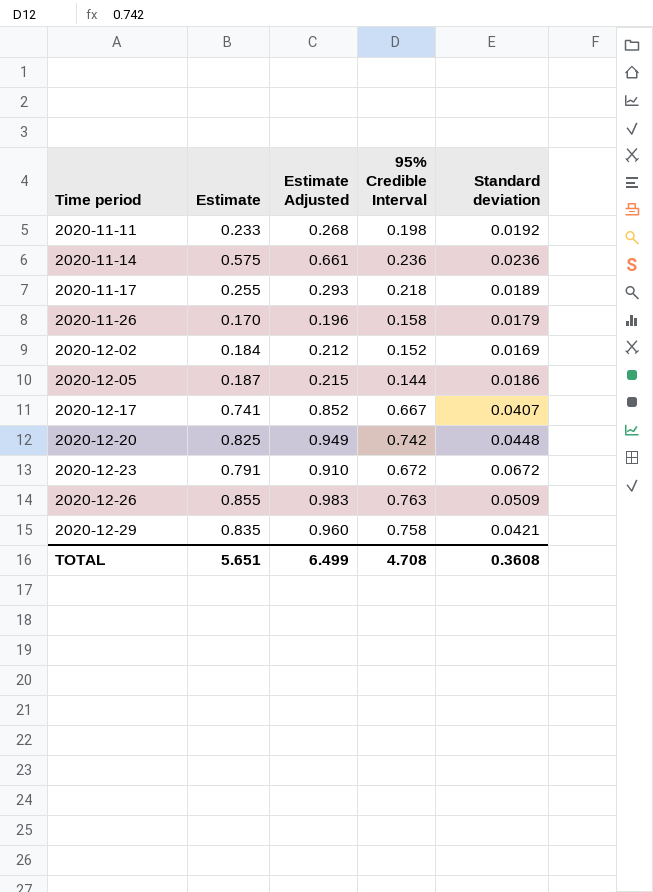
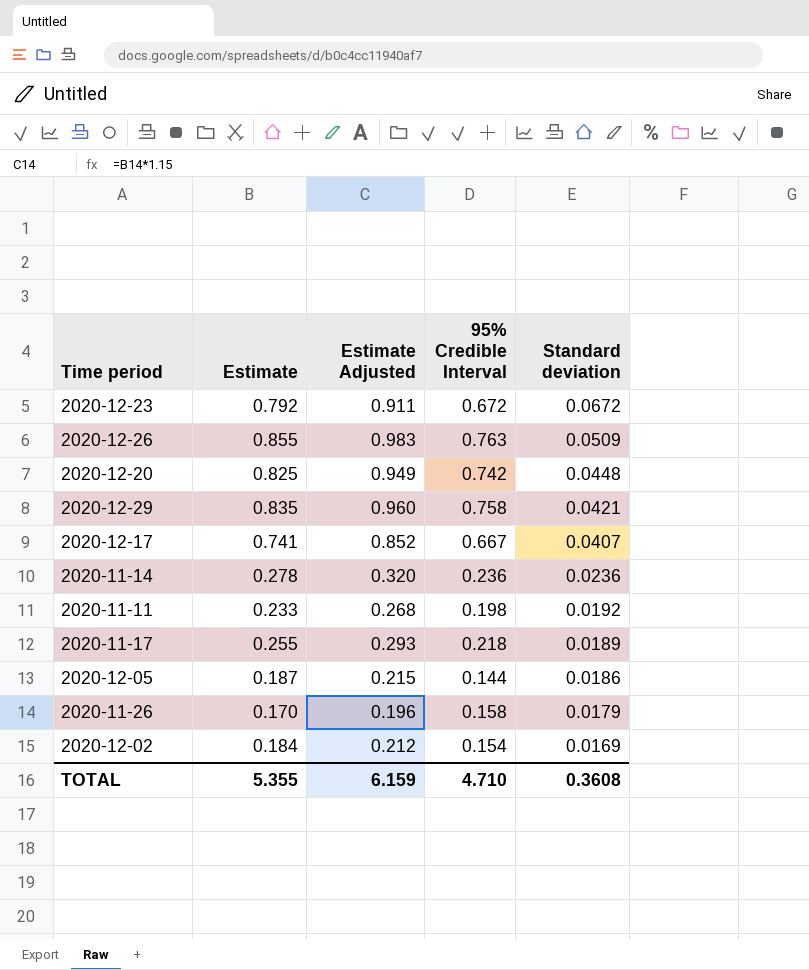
row order: Time period ascending -> Standard deviation descending
2020-12-23 | Estimate: 0.791 -> 0.792
2020-12-23 | Estimate Adjusted: 0.910 -> 0.911
2020-11-14 | Estimate: 0.575 -> 0.278
2020-11-14 | Estimate Adjusted: 0.661 -> 0.320
2020-12-02 | 95% Credible Interval: 0.152 -> 0.154
TOTAL | Estimate: 5.651 -> 5.355
TOTAL | Estimate Adjusted: 6.499 -> 6.159
TOTAL | 95% Credible Interval: 4.708 -> 4.710

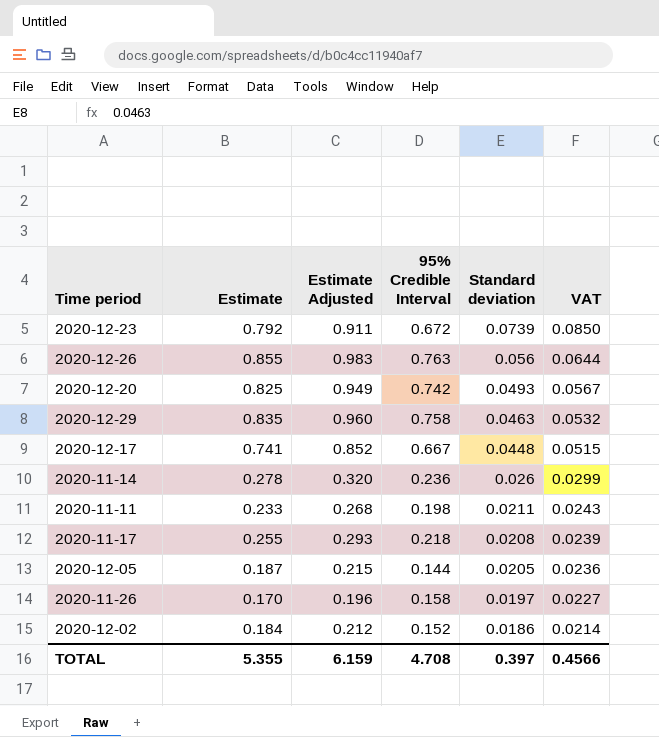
column VAT | formula: none -> [Standard deviation] * 1.15
2020-12-23 | Standard deviation: 0.0672 -> 0.0739
2020-12-26 | Standard deviation: 0.0509 -> 0.056
2020-12-20 | Standard deviation: 0.0448 -> 0.0493
2020-12-29 | Standard deviation: 0.0421 -> 0.0463
2020-12-17 | Standard deviation: 0.0407 -> 0.0448
2020-11-14 | Standard deviation: 0.0236 -> 0.026
2020-11-11 | Standard deviation: 0.0192 -> 0.0211
2020-11-17 | Standard deviation: 0.0189 -> 0.0208
2020-12-05 | Standard deviation: 0.0186 -> 0.0205
2020-11-26 | Standard deviation: 0.0179 -> 0.0197
2020-12-02 | 95% Credible Interval: 0.154 -> 0.152
2020-12-02 | Standard deviation: 0.0169 -> 0.0186
TOTAL | 95% Credible Interval: 4.710 -> 4.708
TOTAL | Standard deviation: 0.3608 -> 0.397

